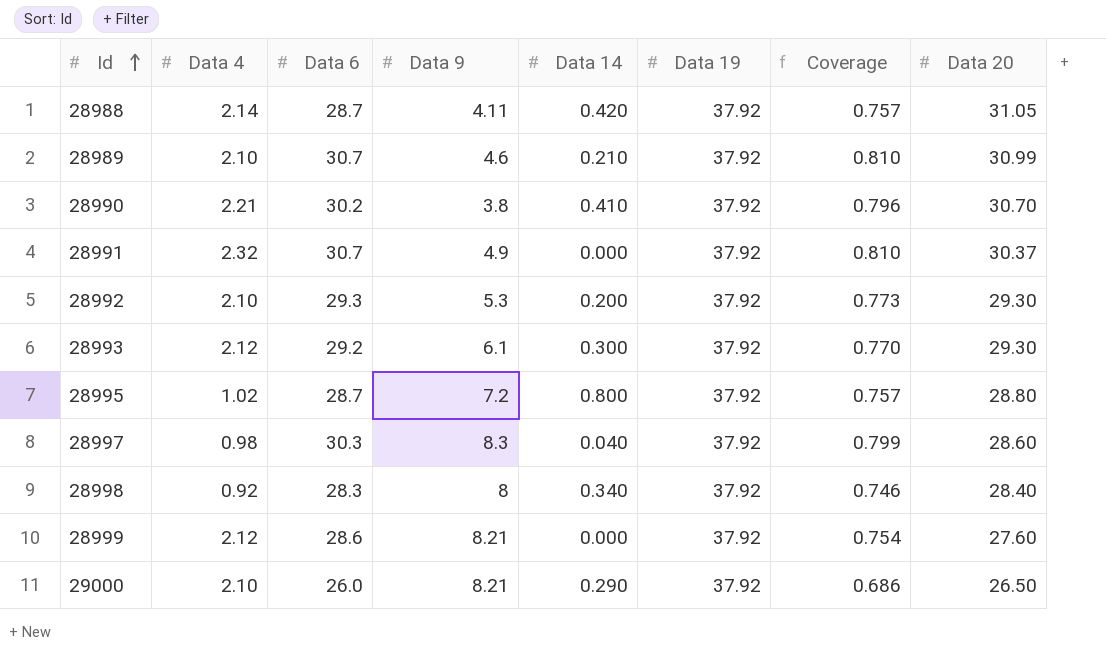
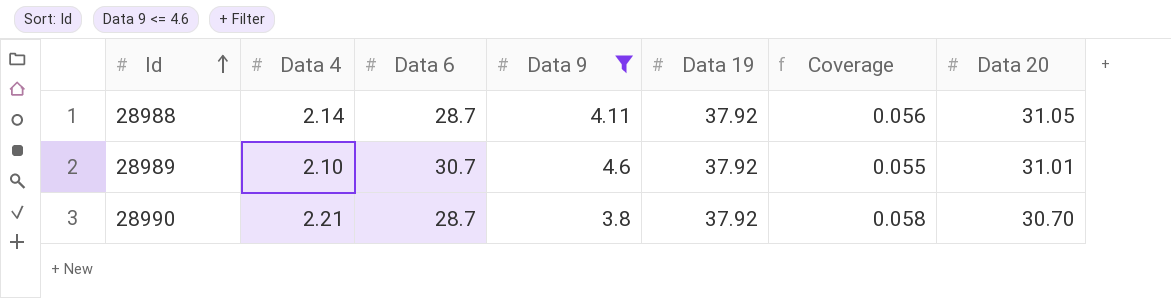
filter: none -> Data 9 <= 4.6
column Data 14 | position: 5 -> none
column Coverage | formula: [Data 6] / [Data 19] -> [Data 4] / [Data 19]
28989 | Data 20: 30.99 -> 31.01
28990 | Data 6: 30.2 -> 28.7

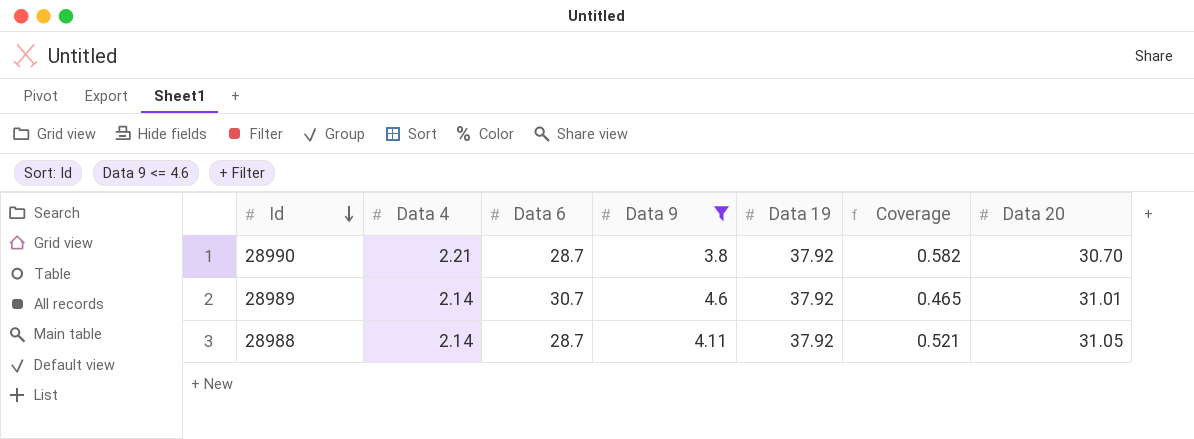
row order: Id ascending -> Id descending
column Coverage | formula: [Data 4] / [Data 19] -> [Data 4] / [Data 9]
28989 | Data 4: 2.10 -> 2.14

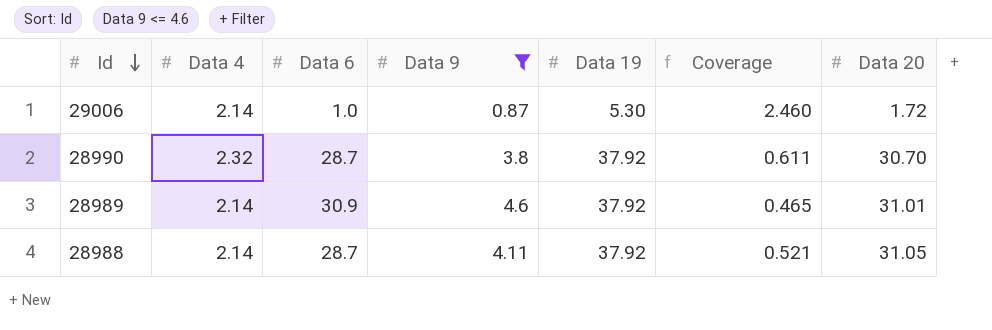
row 29006: none -> 2.14 | 1.0 | 0.87 | 5.30 | 2.460 | 1.72
28990 | Data 4: 2.21 -> 2.32
28990 | Coverage: 0.582 -> 0.611
28989 | Data 6: 30.7 -> 30.9

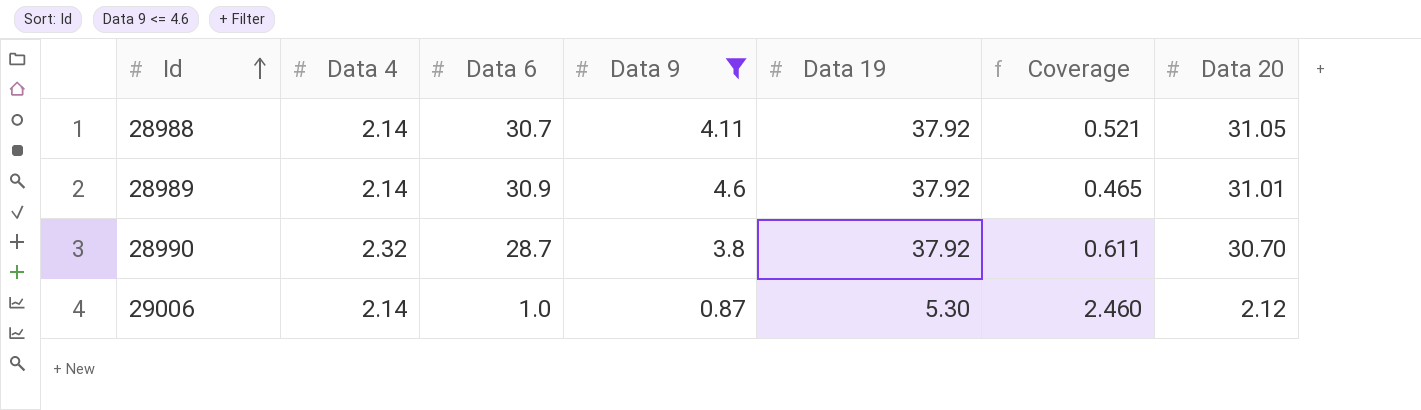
row order: Id descending -> Id ascending
28988 | Data 6: 28.7 -> 30.7
29006 | Data 20: 1.72 -> 2.12

